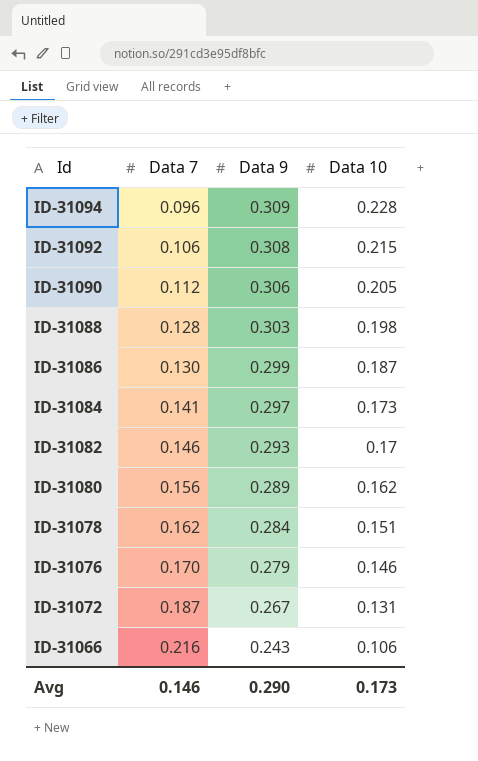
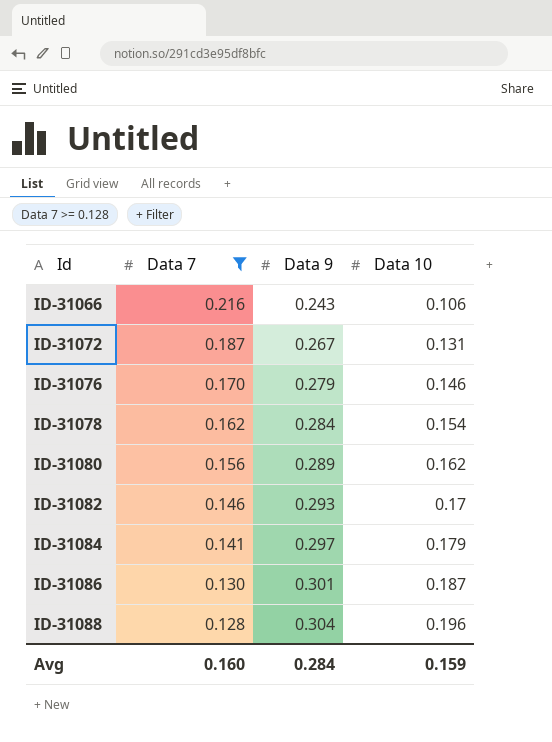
filter: none -> Data 7 >= 0.128
row order: Id descending -> Id ascending
ID-31078 | Data 10: 0.151 -> 0.154
ID-31084 | Data 10: 0.173 -> 0.179
ID-31086 | Data 9: 0.299 -> 0.301
ID-31088 | Data 9: 0.303 -> 0.304
ID-31088 | Data 10: 0.198 -> 0.196
Avg | Data 7: 0.146 -> 0.160
Avg | Data 9: 0.290 -> 0.284
Avg | Data 10: 0.173 -> 0.159

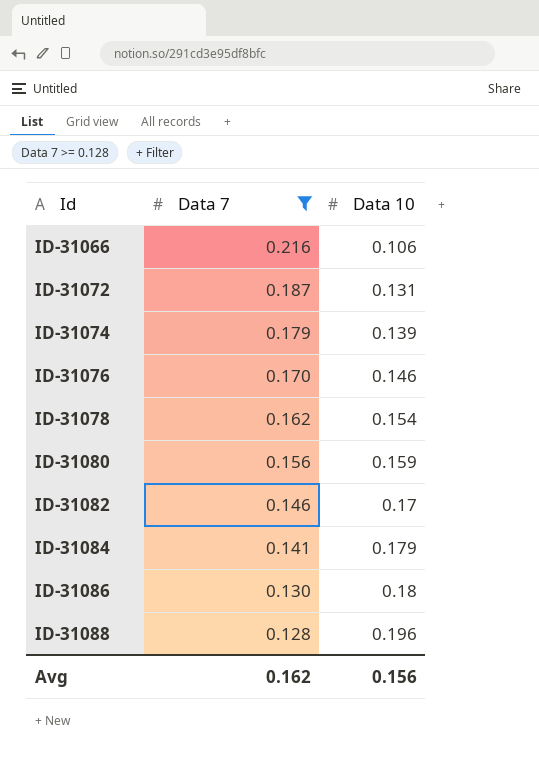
column Data 9 | position: 3 -> none
row ID-31074: none -> 0.179 | 0.139
ID-31080 | Data 10: 0.162 -> 0.159
ID-31086 | Data 10: 0.187 -> 0.18
Avg | Data 7: 0.160 -> 0.162
Avg | Data 10: 0.159 -> 0.156

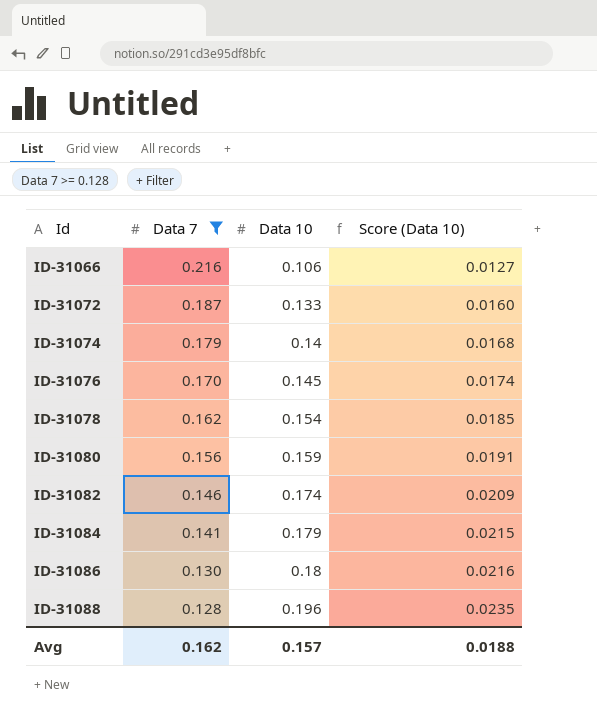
column Score (Data 10) | formula: none -> [Data 10] * 0.12
ID-31072 | Data 10: 0.131 -> 0.133
ID-31074 | Data 10: 0.139 -> 0.14
ID-31076 | Data 10: 0.146 -> 0.145
ID-31082 | Data 10: 0.17 -> 0.174
Avg | Data 10: 0.156 -> 0.157

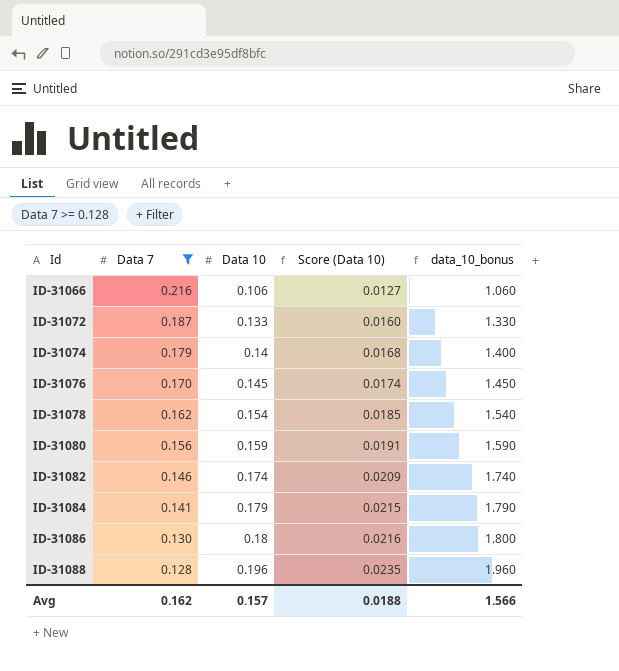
column data_10_bonus | formula: none -> [Data 10] * 10

